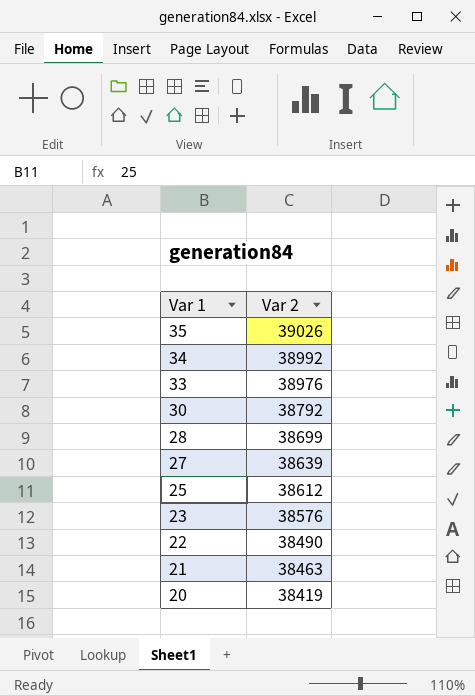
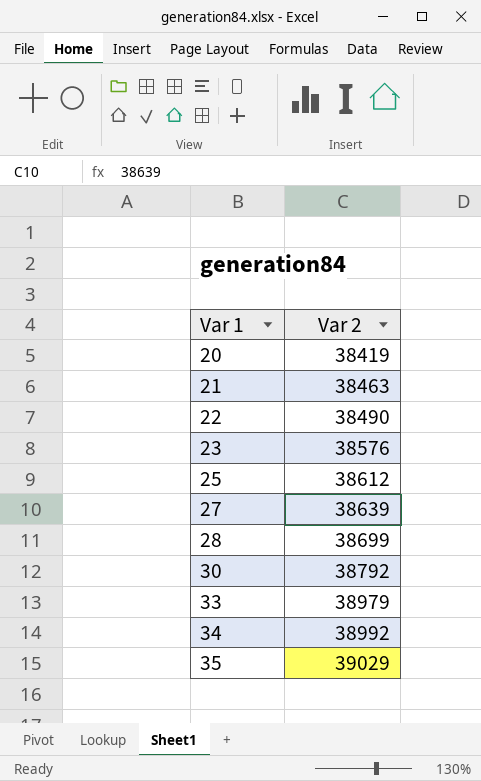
row order: Var 1 descending -> Var 1 ascending
33 | Var 2: 38976 -> 38979
35 | Var 2: 39026 -> 39029

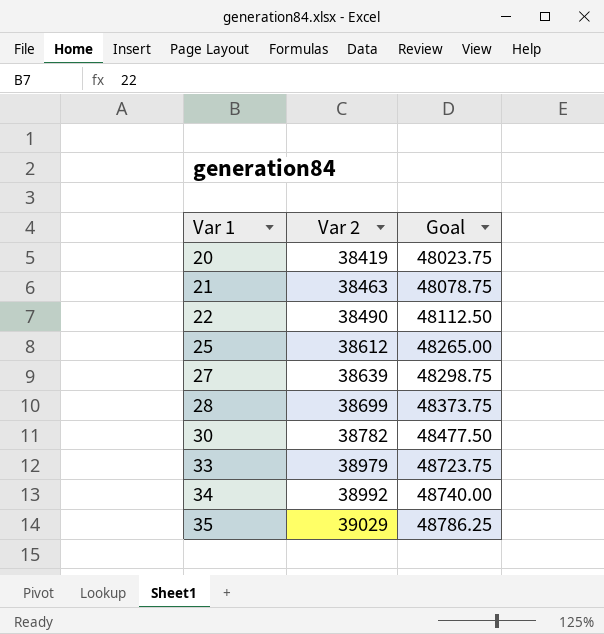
column Goal | formula: none -> [Var 2] * 1.25
row 23: 38576 -> none
30 | Var 2: 38792 -> 38782

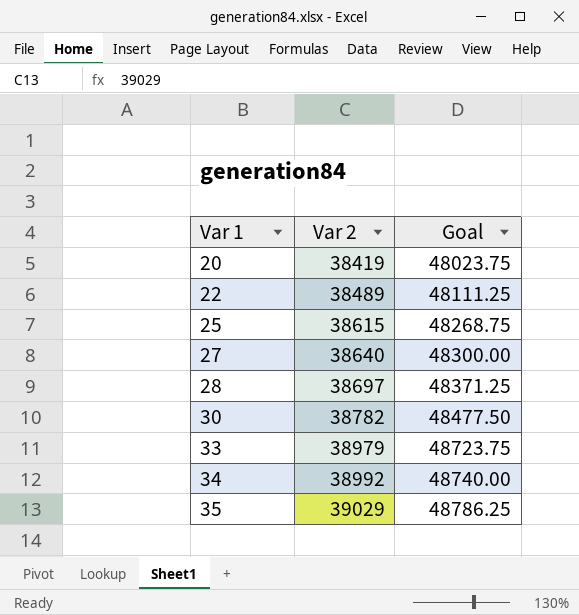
row 21: 38463 | 48078.75 -> none
22 | Var 2: 38490 -> 38489
22 | Goal: 48112.50 -> 48111.25
25 | Var 2: 38612 -> 38615
25 | Goal: 48265.00 -> 48268.75
27 | Var 2: 38639 -> 38640
27 | Goal: 48298.75 -> 48300.00
28 | Var 2: 38699 -> 38697
28 | Goal: 48373.75 -> 48371.25

